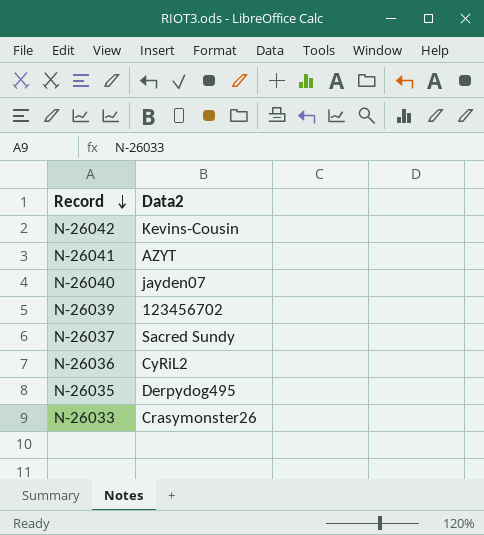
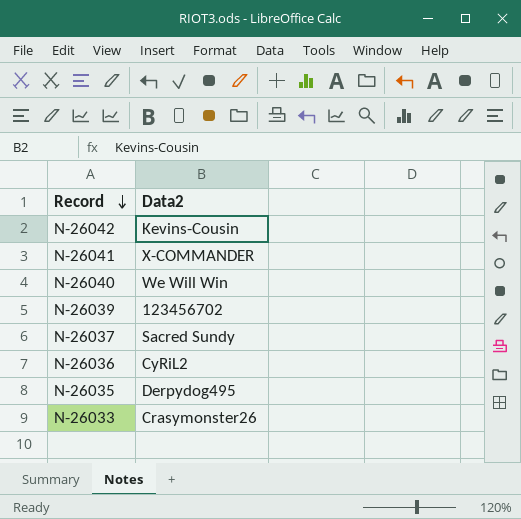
N-26041 | Data2: AZYT -> X-COMMANDER
N-26040 | Data2: jayden07 -> We Will Win

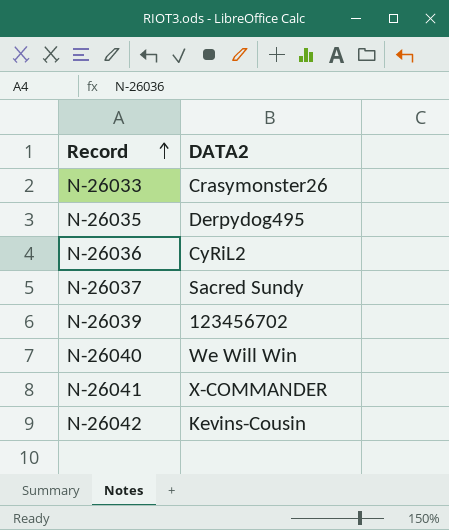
row order: Record descending -> Record ascending
column name: Data2 -> DATA2

